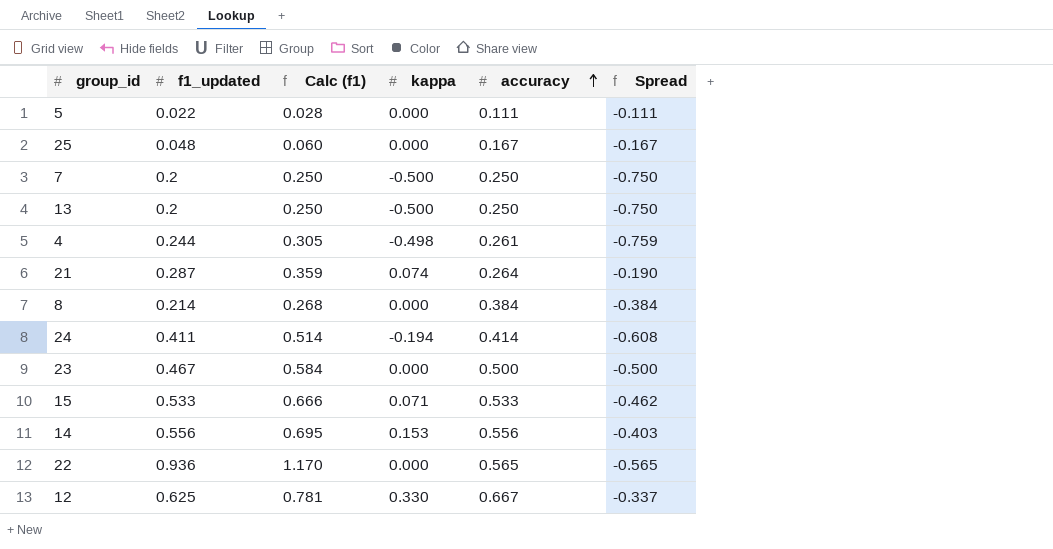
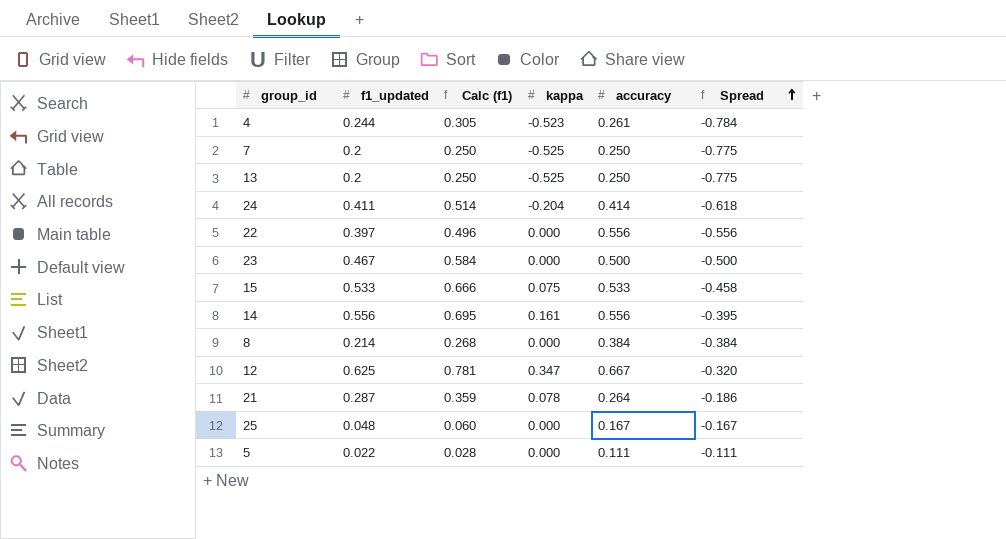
row order: accuracy ascending -> Spread ascending
4 | kappa: -0.498 -> -0.523
4 | Spread: -0.759 -> -0.784
7 | kappa: -0.500 -> -0.525
7 | Spread: -0.750 -> -0.775
13 | kappa: -0.500 -> -0.525
13 | Spread: -0.750 -> -0.775
24 | kappa: -0.194 -> -0.204
24 | Spread: -0.608 -> -0.618
22 | f1_updated: 0.936 -> 0.397
22 | Calc (f1): 1.170 -> 0.496
22 | accuracy: 0.565 -> 0.556
22 | Spread: -0.565 -> -0.556
15 | kappa: 0.071 -> 0.075
15 | Spread: -0.462 -> -0.458
14 | kappa: 0.153 -> 0.161
14 | Spread: -0.403 -> -0.395
12 | kappa: 0.330 -> 0.347
12 | Spread: -0.337 -> -0.320
21 | kappa: 0.074 -> 0.078
21 | Spread: -0.190 -> -0.186

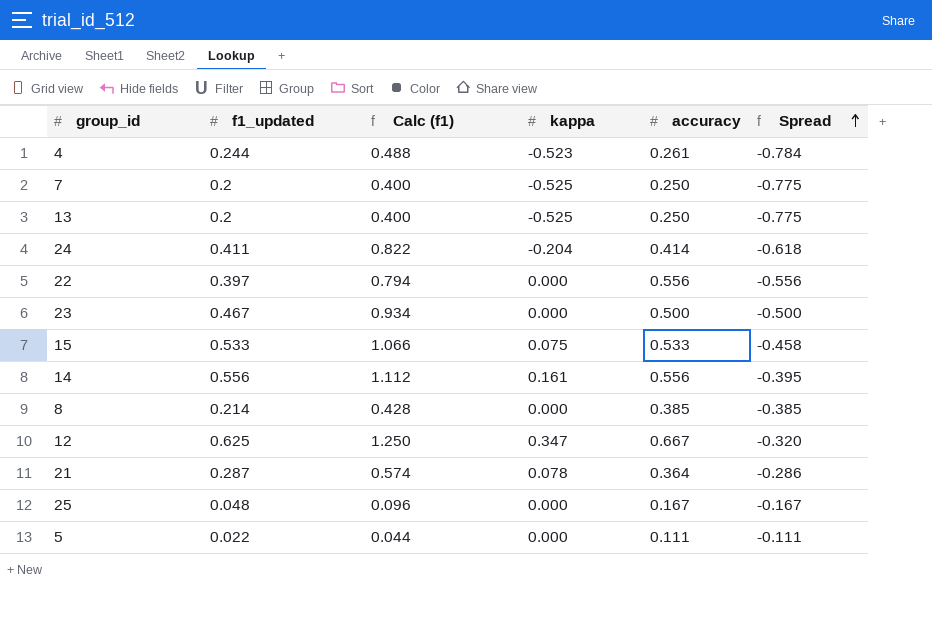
column Calc (f1) | formula: [f1_updated] * 1.25 -> [f1_updated] * 2
8 | accuracy: 0.384 -> 0.385
8 | Spread: -0.384 -> -0.385
21 | accuracy: 0.264 -> 0.364
21 | Spread: -0.186 -> -0.286

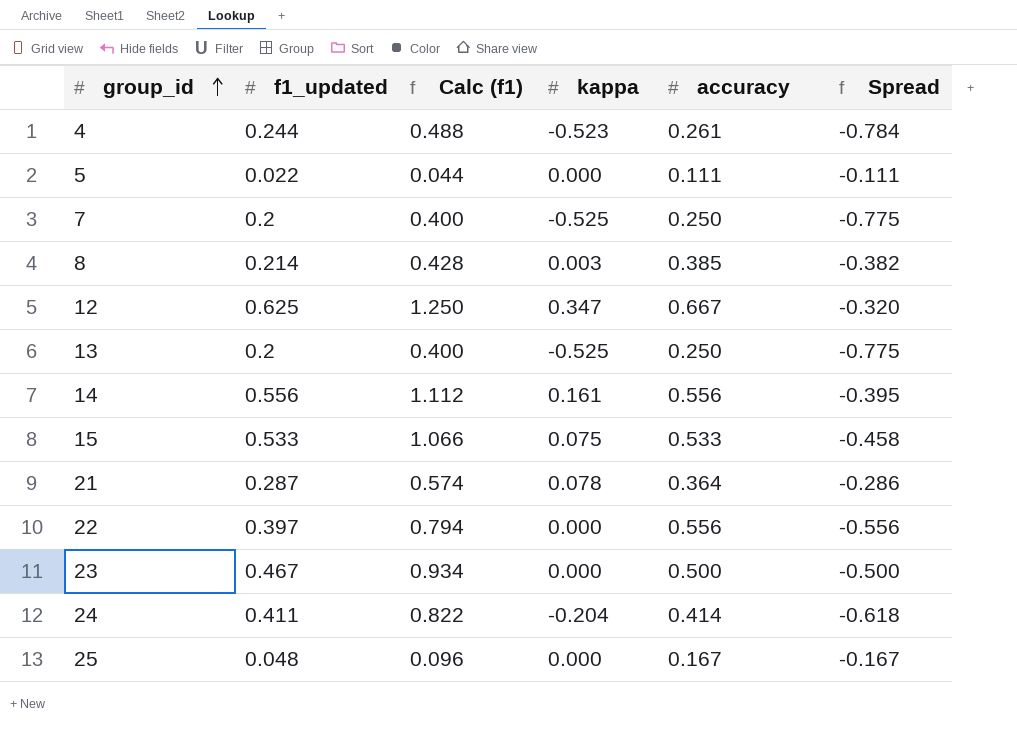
row order: Spread ascending -> group_id ascending
8 | kappa: 0.000 -> 0.003
8 | Spread: -0.385 -> -0.382

